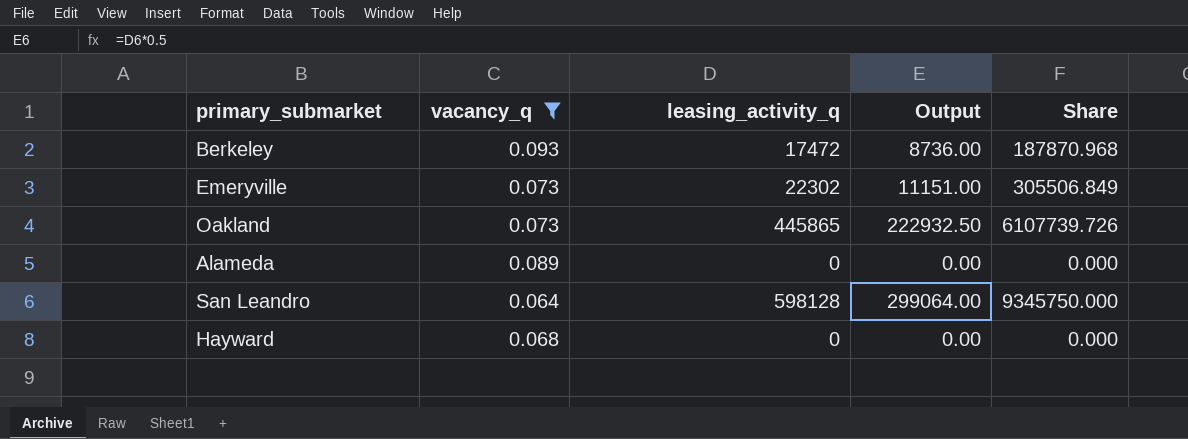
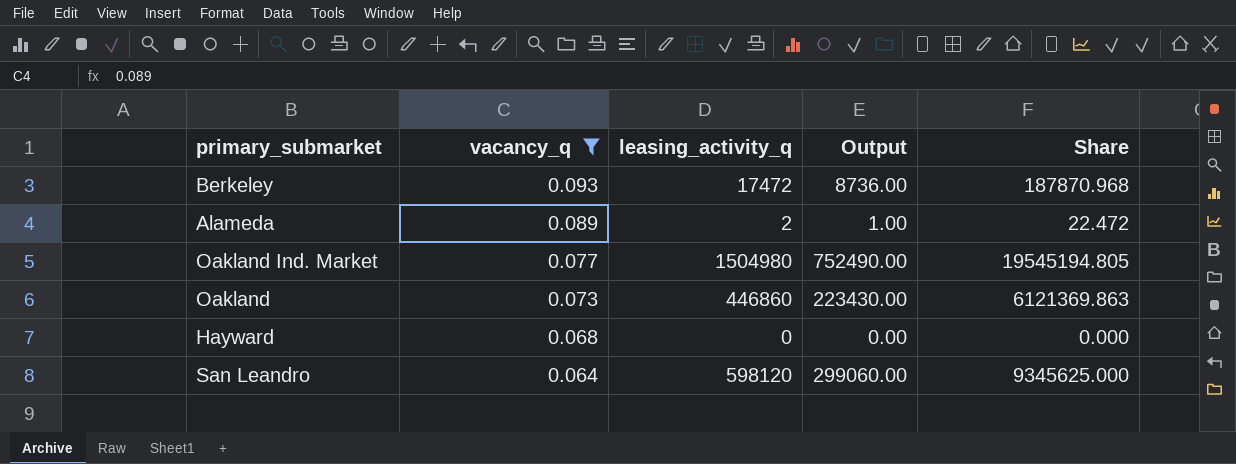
row order: none -> vacancy_q descending
row Emeryville: 0.073 | 22302 | 11151.00 | 305506.849 -> none
Alameda | leasing_activity_q: 0 -> 2
Alameda | Output: 0.00 -> 1.00
Alameda | Share: 0.000 -> 22.472
row Oakland Ind. Market: none -> 0.077 | 1504980 | 752490.00 | 19545194.805
Oakland | leasing_activity_q: 445865 -> 446860
Oakland | Output: 222932.50 -> 223430.00
Oakland | Share: 6107739.726 -> 6121369.863
San Leandro | leasing_activity_q: 598128 -> 598120
San Leandro | Output: 299064.00 -> 299060.00
San Leandro | Share: 9345750.000 -> 9345625.000

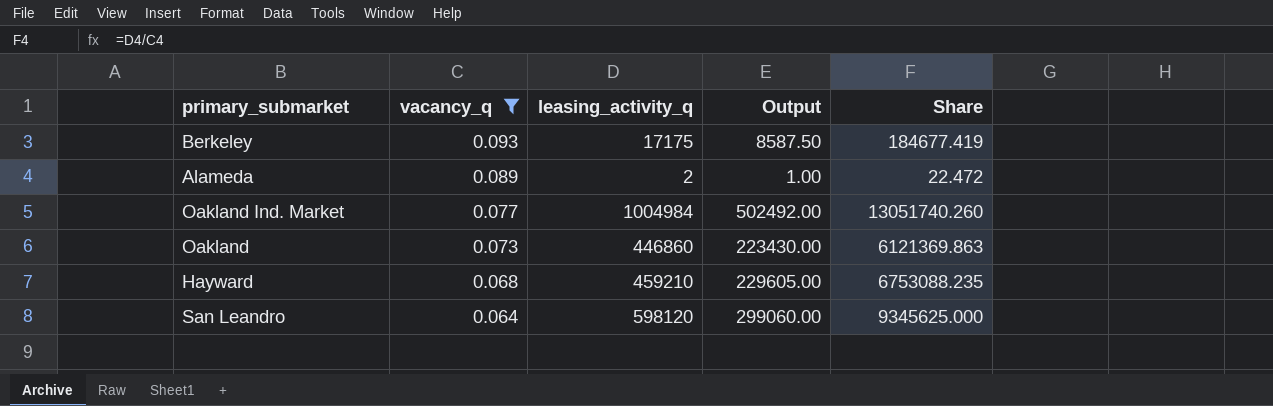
Berkeley | leasing_activity_q: 17472 -> 17175
Berkeley | Output: 8736.00 -> 8587.50
Berkeley | Share: 187870.968 -> 184677.419
Oakland Ind. Market | leasing_activity_q: 1504980 -> 1004984
Oakland Ind. Market | Output: 752490.00 -> 502492.00
Oakland Ind. Market | Share: 19545194.805 -> 13051740.260
Hayward | leasing_activity_q: 0 -> 459210
Hayward | Output: 0.00 -> 229605.00
Hayward | Share: 0.000 -> 6753088.235

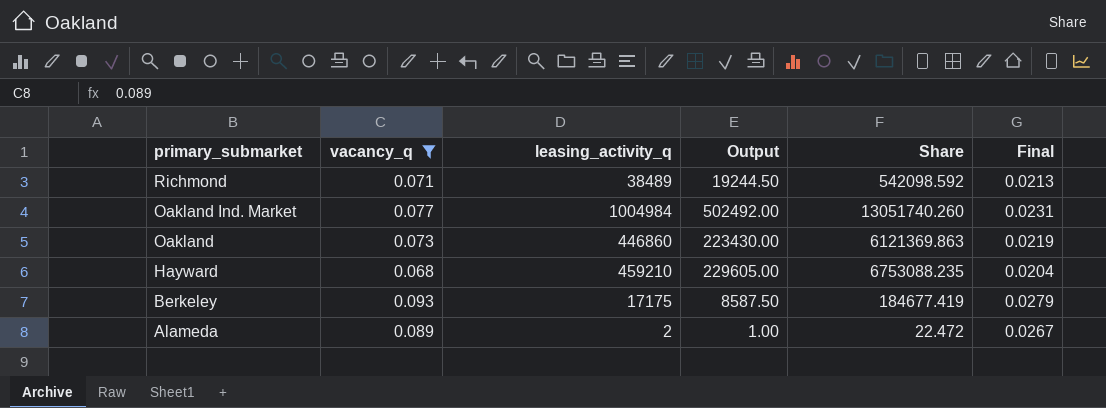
row order: vacancy_q descending -> primary_submarket descending
column Final | formula: none -> [vacancy_q] * 0.3
row San Leandro: 0.064 | 598120 | 299060.00 | 9345625.000 -> none
row Richmond: none -> 0.071 | 38489 | 19244.50 | 542098.592 | 0.0213

